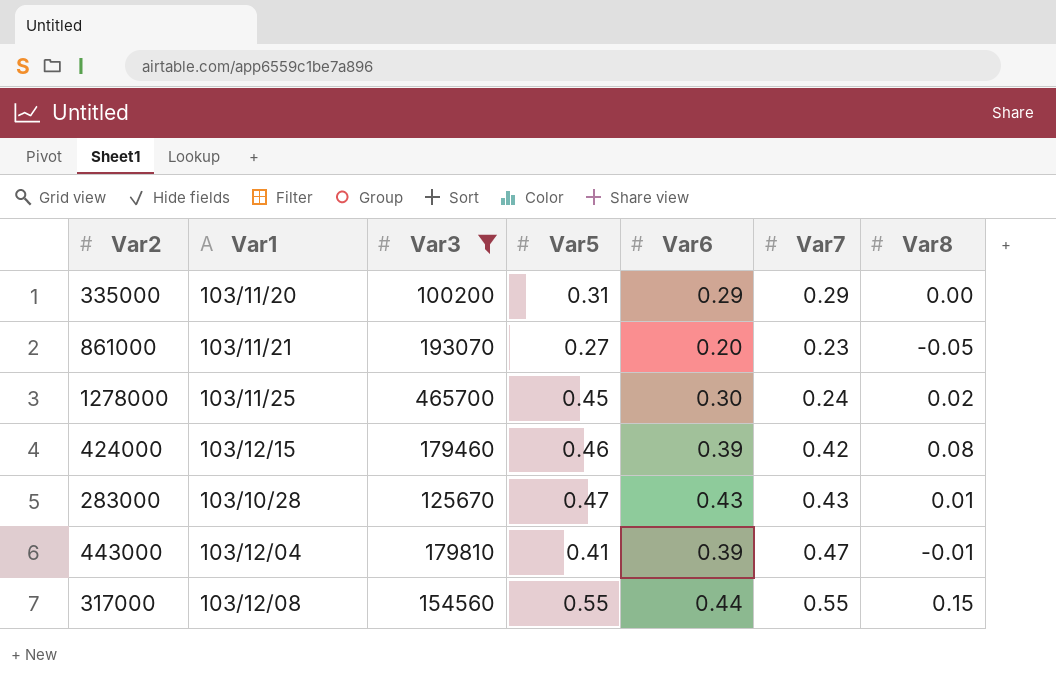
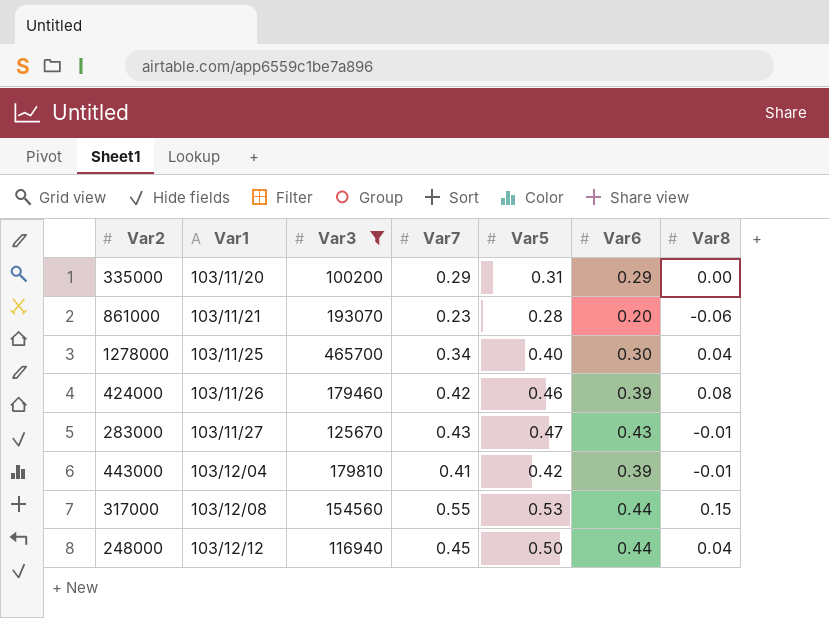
column Var7 | position: 6 -> 4
861000 | Var5: 0.27 -> 0.28
861000 | Var8: -0.05 -> -0.06
1278000 | Var7: 0.24 -> 0.34
1278000 | Var5: 0.45 -> 0.40
1278000 | Var8: 0.02 -> 0.04
424000 | Var1: 103/12/15 -> 103/11/26
283000 | Var1: 103/10/28 -> 103/11/27
283000 | Var8: 0.01 -> -0.01
443000 | Var7: 0.47 -> 0.41
443000 | Var5: 0.41 -> 0.42
317000 | Var5: 0.55 -> 0.53
row 248000: none -> 103/12/12 | 116940 | 0.45 | 0.50 | 0.44 | 0.04

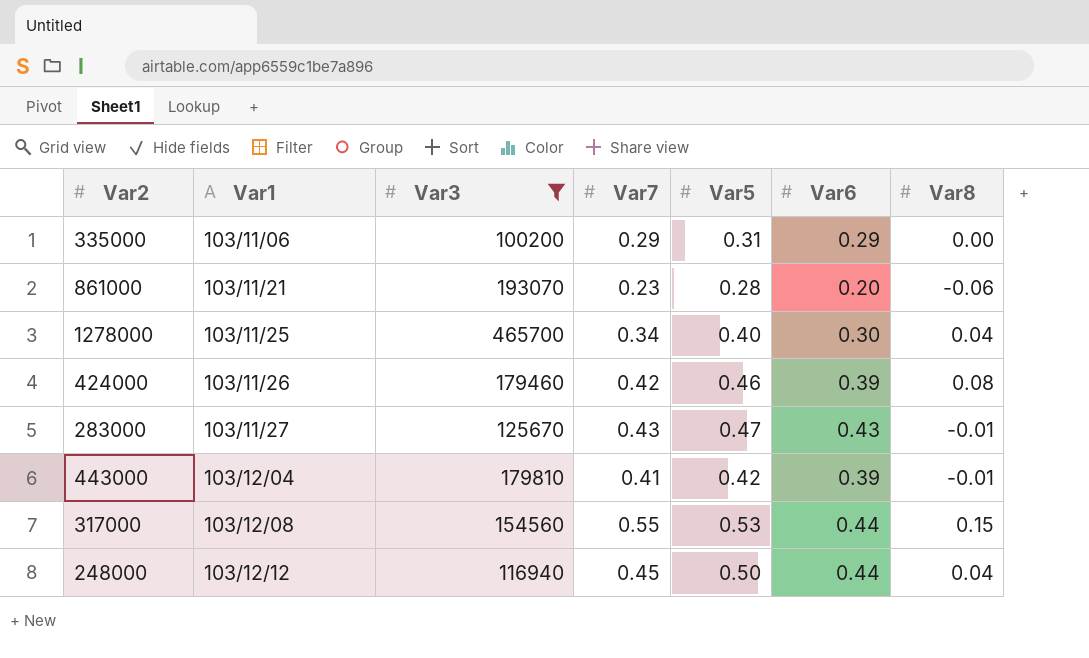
335000 | Var1: 103/11/20 -> 103/11/06

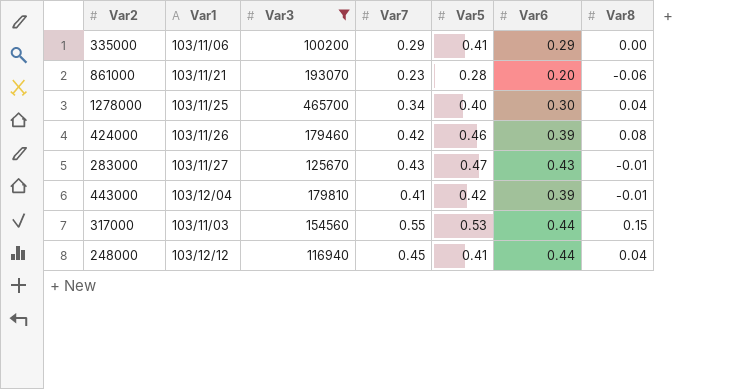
335000 | Var5: 0.31 -> 0.41
317000 | Var1: 103/12/08 -> 103/11/03
248000 | Var5: 0.50 -> 0.41

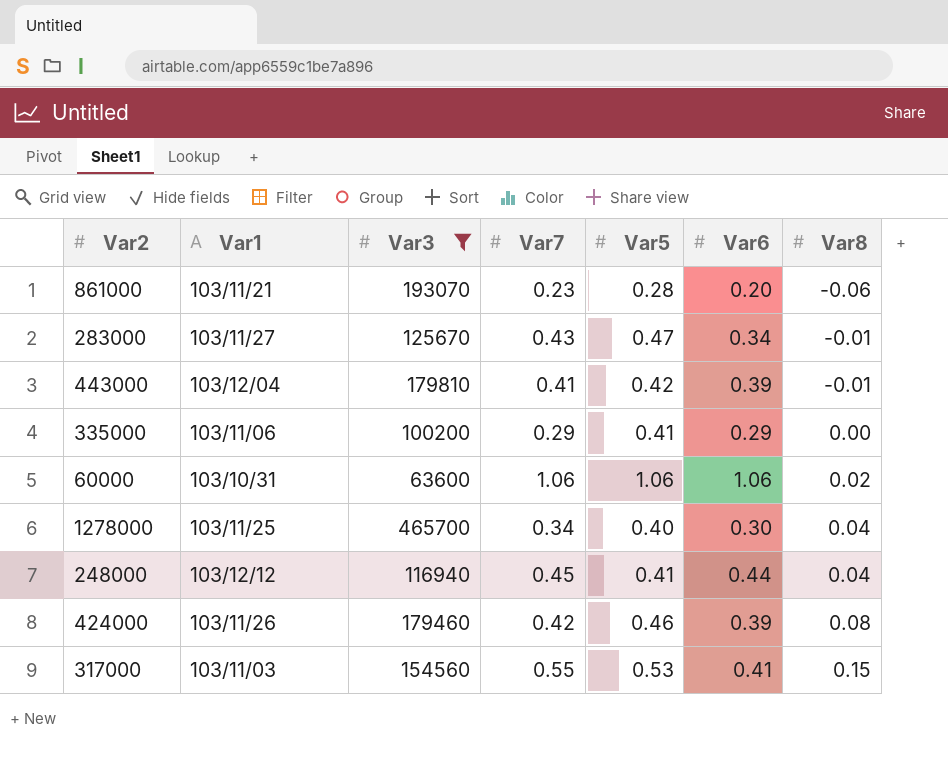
row order: none -> Var8 ascending
283000 | Var6: 0.43 -> 0.34
row 60000: none -> 103/10/31 | 63600 | 1.06 | 1.06 | 1.06 | 0.02
317000 | Var6: 0.44 -> 0.41

